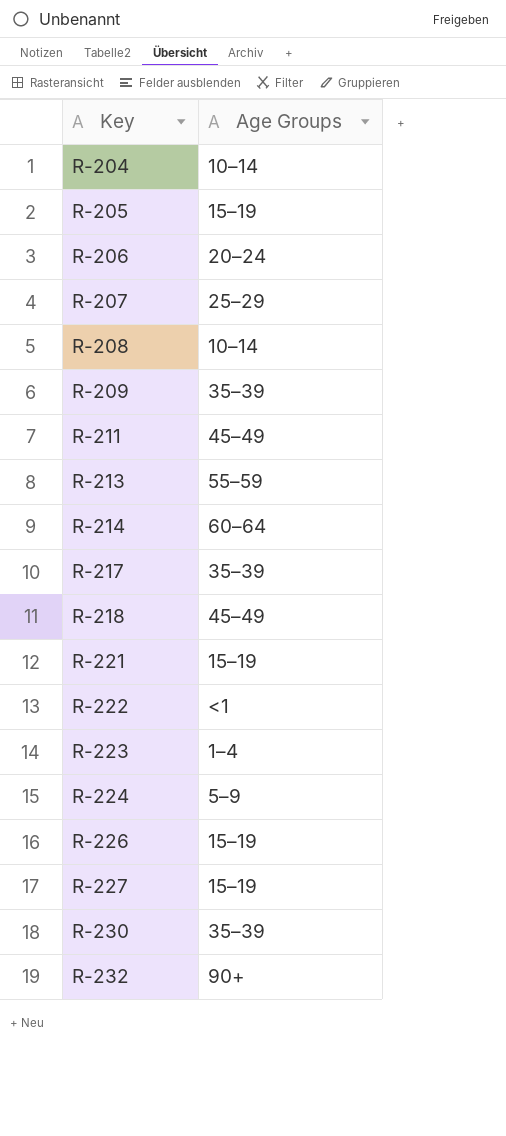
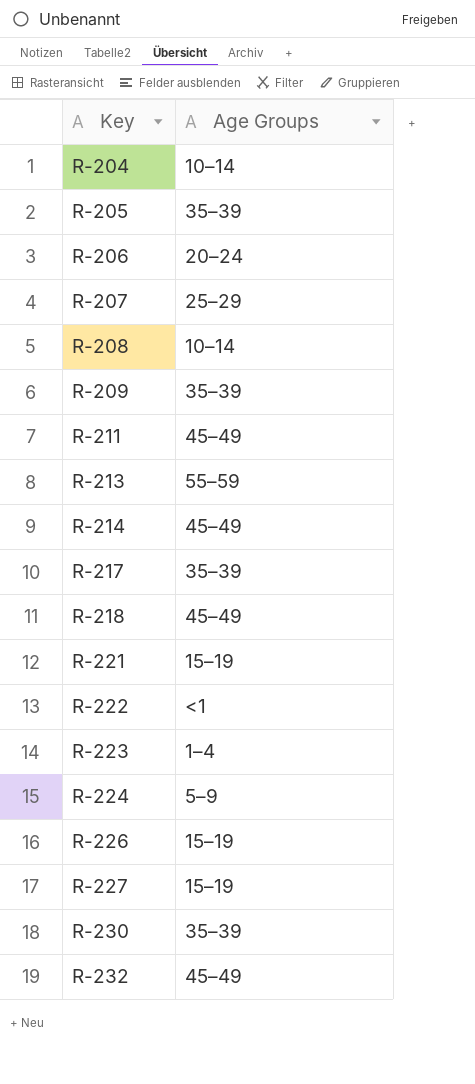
R-205 | Age Groups: 15–19 -> 35–39
R-214 | Age Groups: 60–64 -> 45–49
R-232 | Age Groups: 90+ -> 45–49

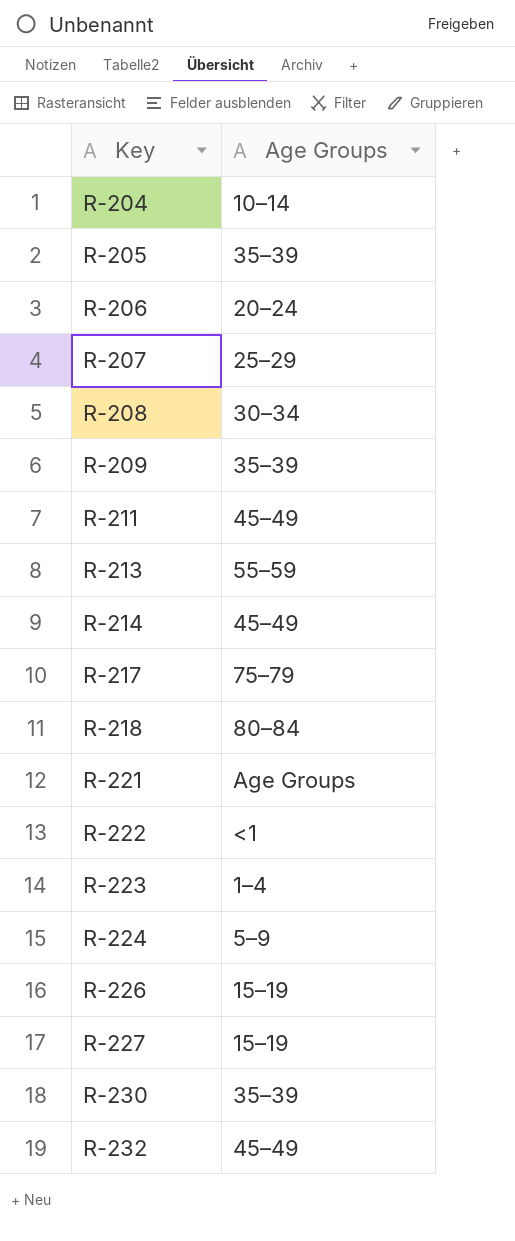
R-208 | Age Groups: 10–14 -> 30–34
R-217 | Age Groups: 35–39 -> 75–79
R-218 | Age Groups: 45–49 -> 80–84
R-221 | Age Groups: 15–19 -> Age Groups

